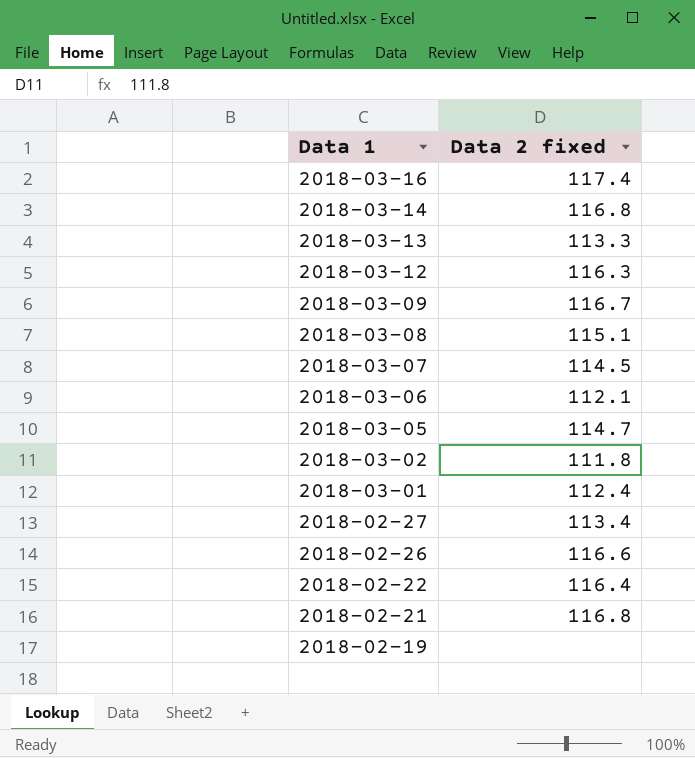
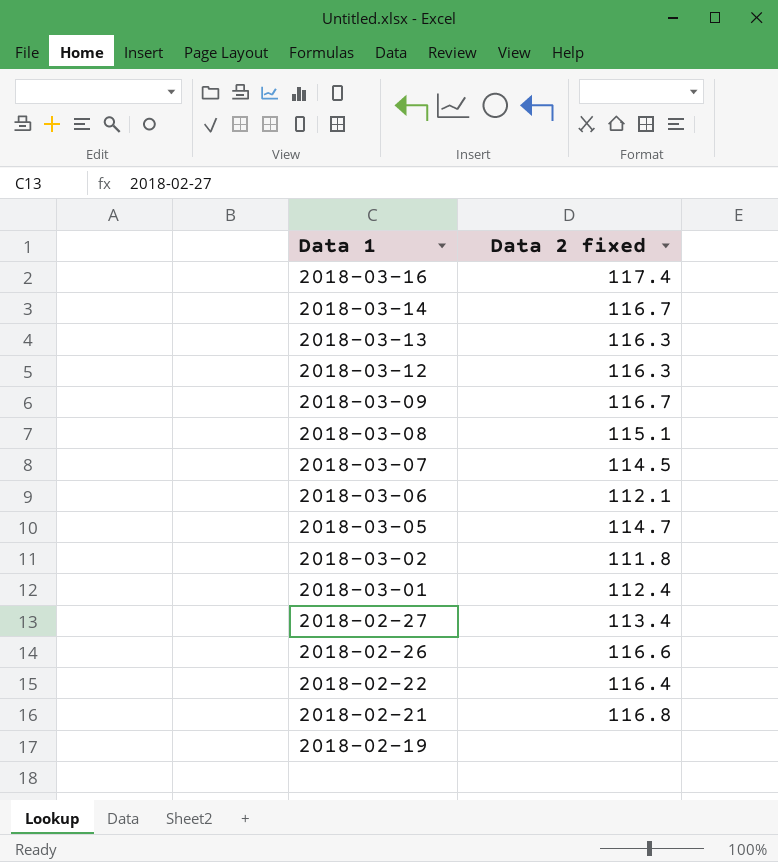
2018-03-14 | Data 2 fixed: 116.8 -> 116.7
2018-03-13 | Data 2 fixed: 113.3 -> 116.3

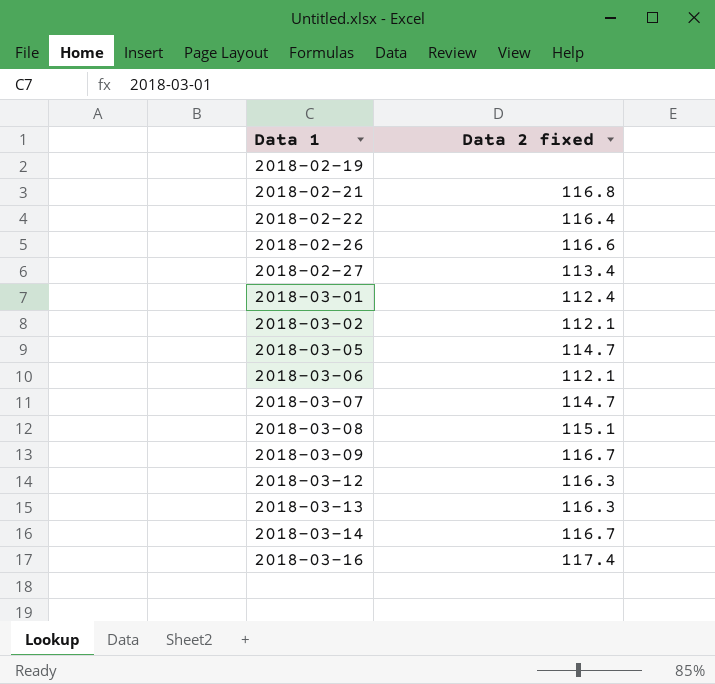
row order: Data 1 descending -> Data 1 ascending
2018-03-02 | Data 2 fixed: 111.8 -> 112.1
2018-03-07 | Data 2 fixed: 114.5 -> 114.7

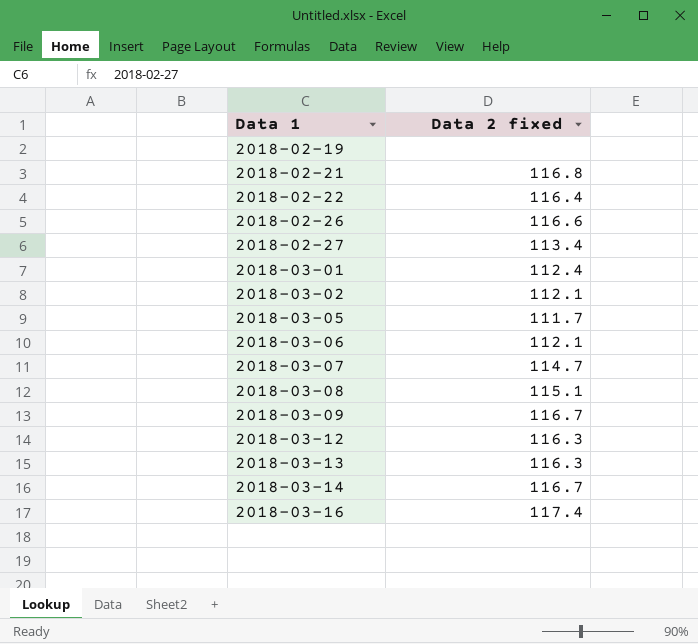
2018-03-05 | Data 2 fixed: 114.7 -> 111.7

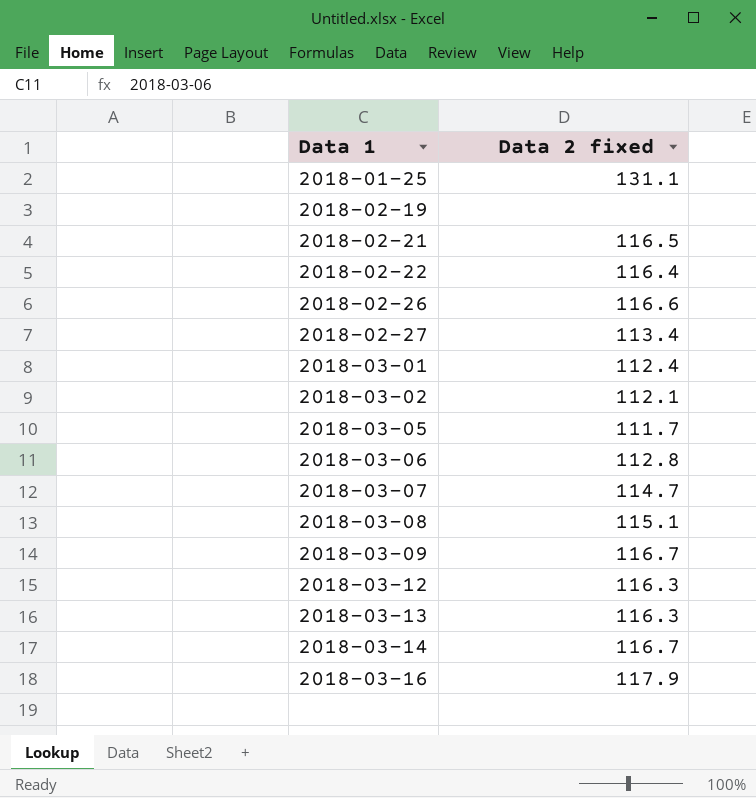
row 2018-01-25: none -> 131.1
2018-02-21 | Data 2 fixed: 116.8 -> 116.5
2018-03-06 | Data 2 fixed: 112.1 -> 112.8
2018-03-16 | Data 2 fixed: 117.4 -> 117.9

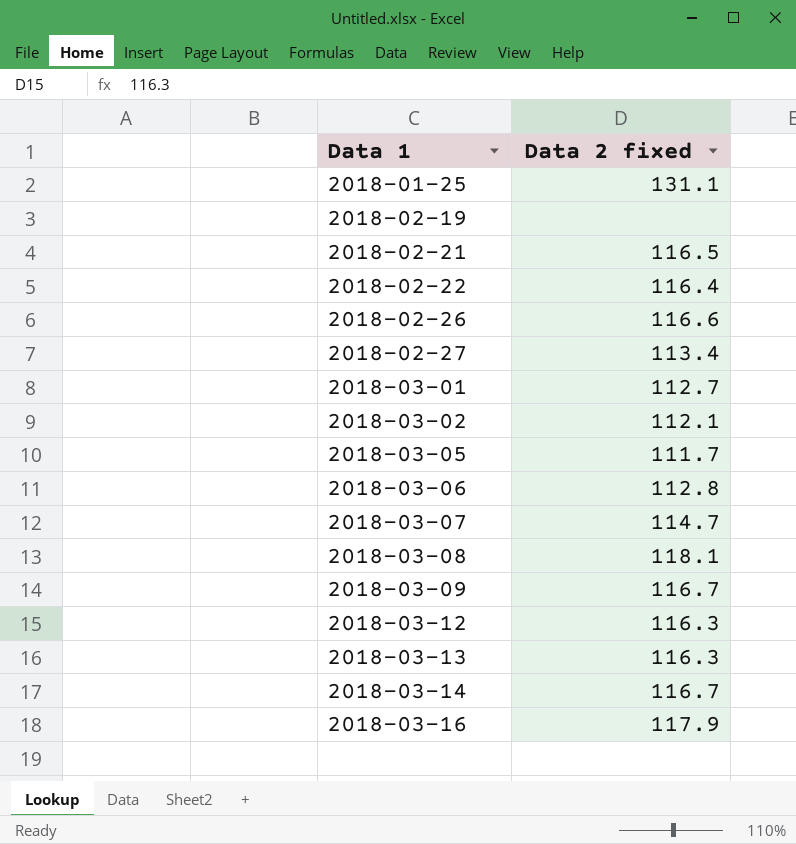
2018-03-01 | Data 2 fixed: 112.4 -> 112.7
2018-03-08 | Data 2 fixed: 115.1 -> 118.1

